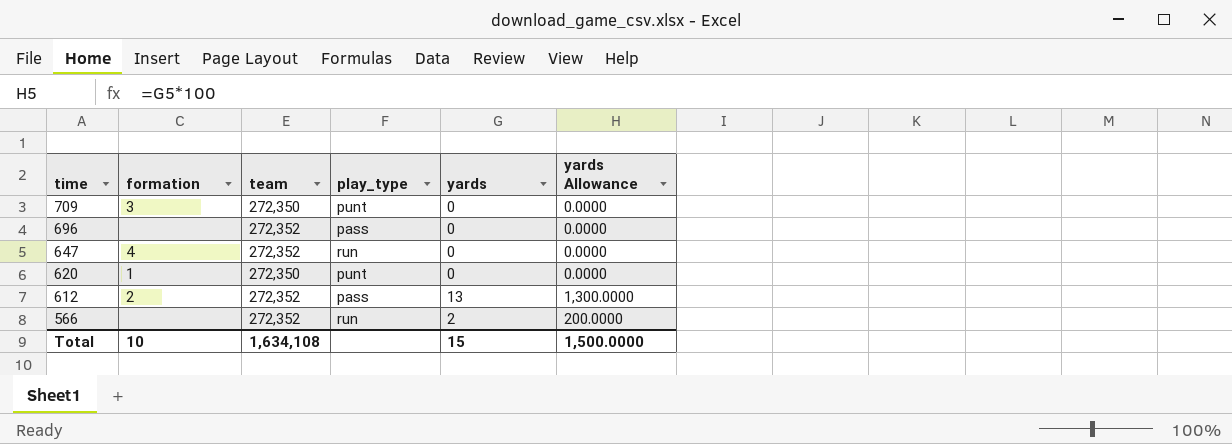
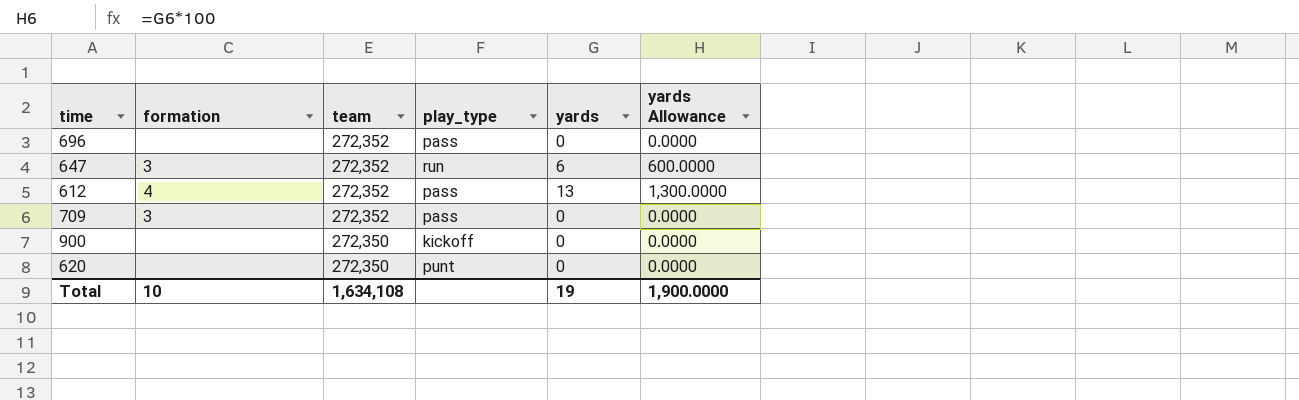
row order: time descending -> team descending
row 566: none | 272,352 | run | 2 | 200.0000 -> none
647 | formation: 4 -> 3
647 | yards: 0 -> 6
647 | yards Allowance: 0.0000 -> 600.0000
612 | formation: 2 -> 4
709 | team: 272,350 -> 272,352
709 | play_type: punt -> pass
row 900: none -> none | 272,350 | kickoff | 0 | 0.0000
620 | formation: 1 -> none
Total | yards: 15 -> 19
Total | yards Allowance: 1,500.0000 -> 1,900.0000

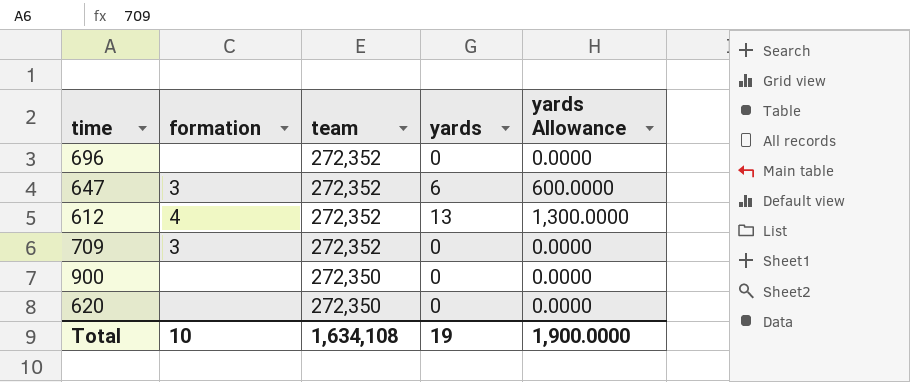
column play_type | position: 4 -> none

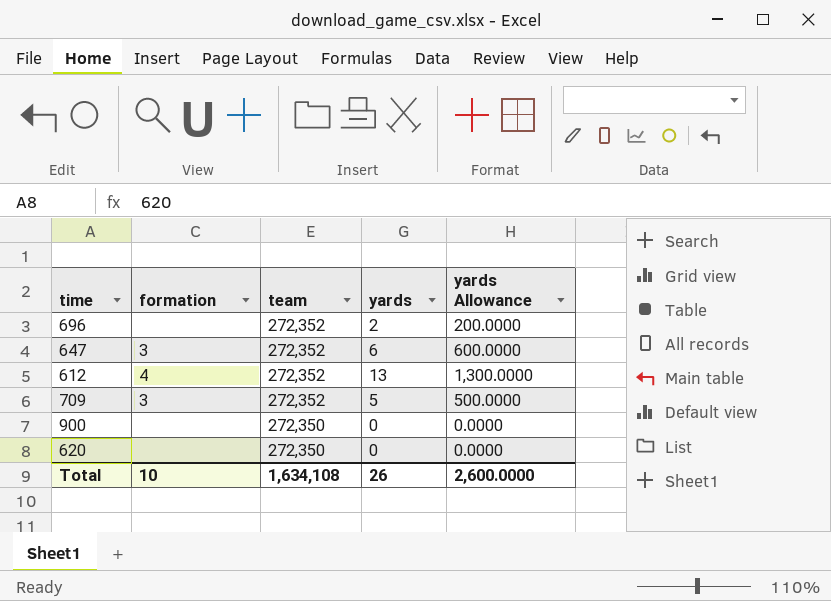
696 | yards: 0 -> 2
696 | yards Allowance: 0.0000 -> 200.0000
709 | yards: 0 -> 5
709 | yards Allowance: 0.0000 -> 500.0000
Total | yards: 19 -> 26
Total | yards Allowance: 1,900.0000 -> 2,600.0000

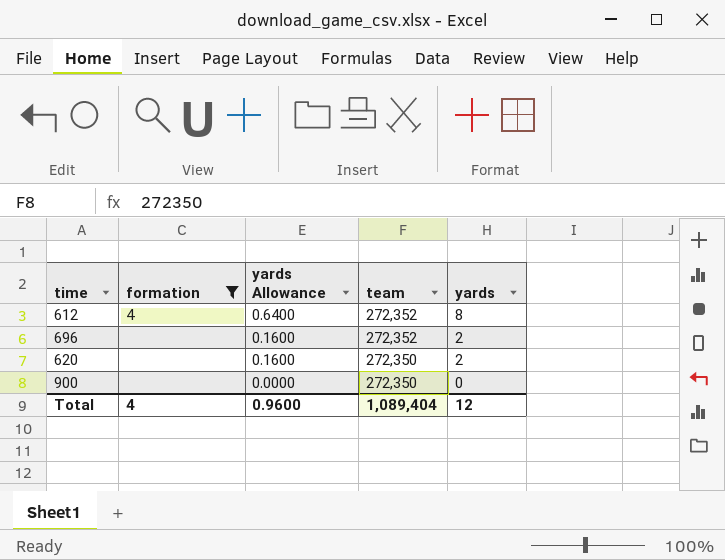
filter: none -> formation != 3
row order: team descending -> yards Allowance descending
column yards Allowance | formula: [yards] * 100 -> [yards] * 0.08
column yards Allowance | position: 5 -> 3
612 | yards: 13 -> 8
620 | yards: 0 -> 2
Total | formation: 10 -> 4
Total | yards Allowance: 2,600.0000 -> 0.9600
Total | team: 1,634,108 -> 1,089,404
Total | yards: 26 -> 12

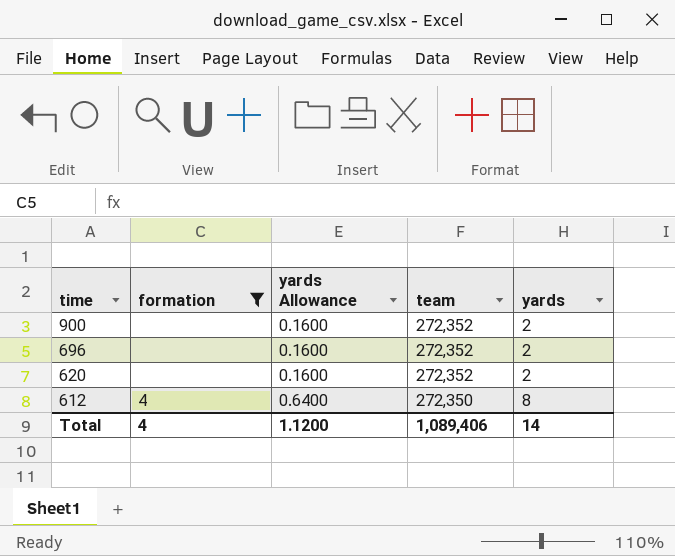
row order: yards Allowance descending -> time descending
900 | yards Allowance: 0.0000 -> 0.1600
900 | team: 272,350 -> 272,352
900 | yards: 0 -> 2
620 | team: 272,350 -> 272,352
612 | team: 272,352 -> 272,350
Total | yards Allowance: 0.9600 -> 1.1200
Total | team: 1,089,404 -> 1,089,406
Total | yards: 12 -> 14

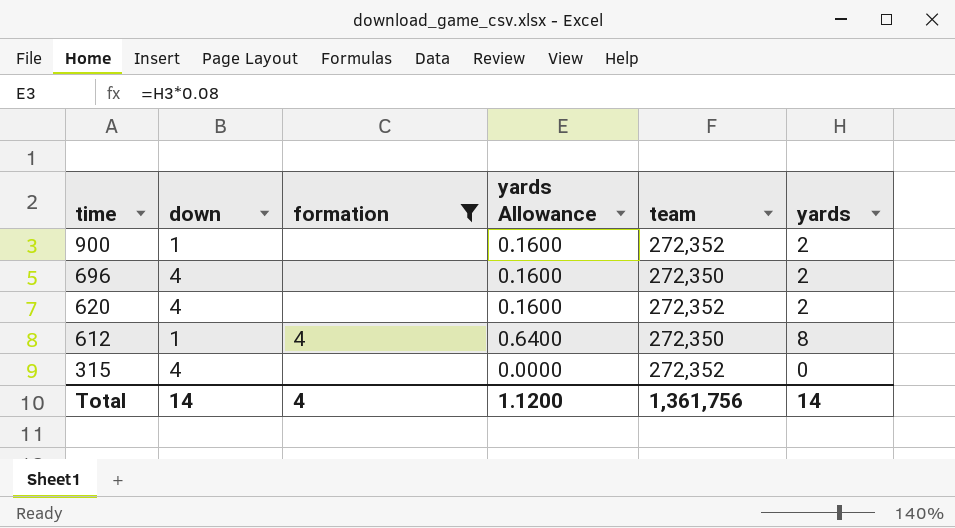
column down | position: none -> 2
696 | team: 272,352 -> 272,350
row 315: none -> 4 | none | 0.0000 | 272,352 | 0
Total | team: 1,089,406 -> 1,361,756

